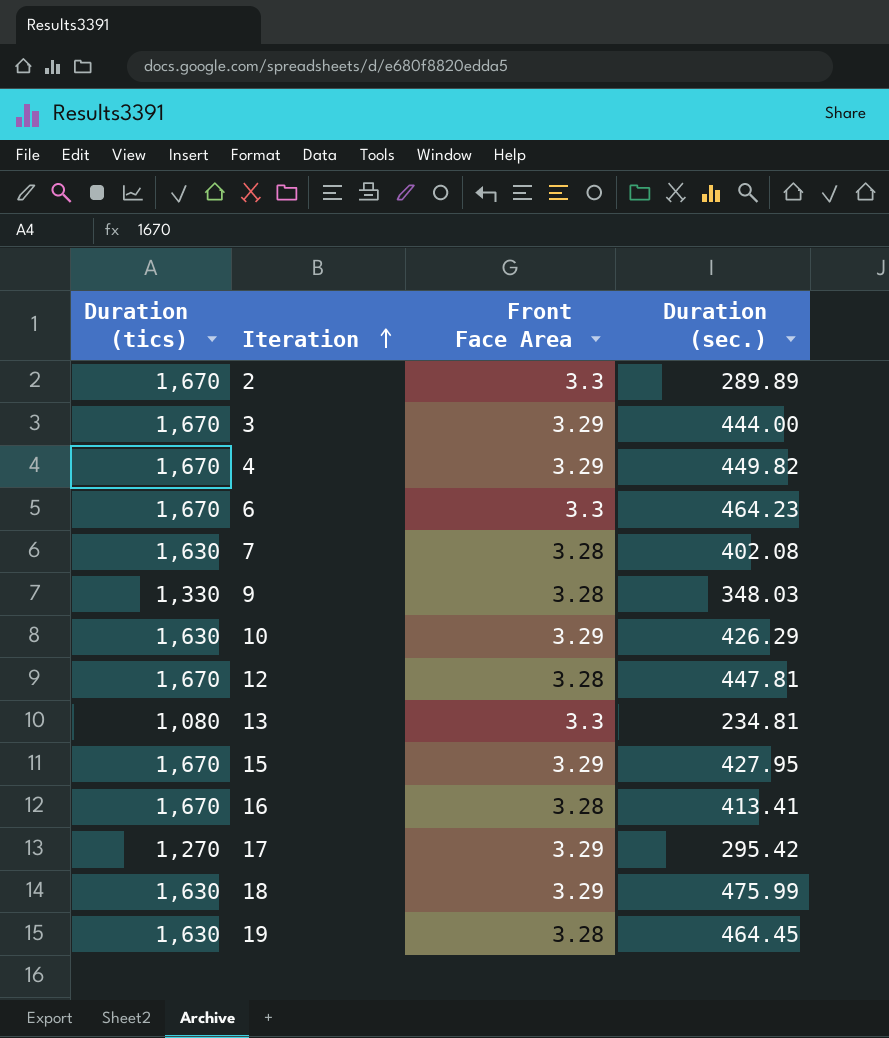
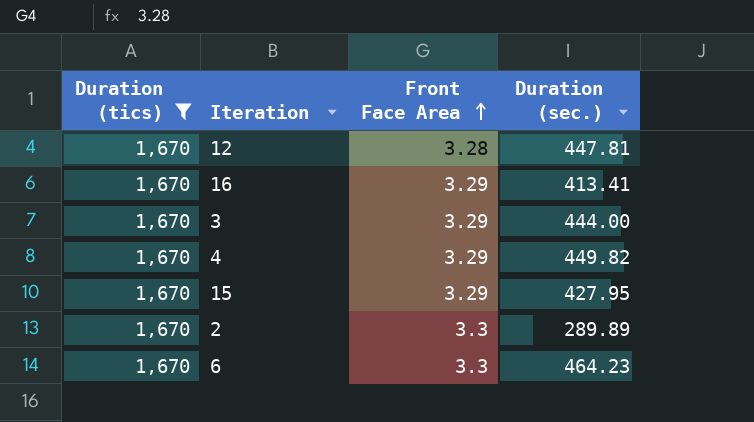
filter: none -> Duration (tics) = 1,670
row order: Iteration ascending -> Front Face Area ascending
16 | Front Face Area: 3.28 -> 3.29

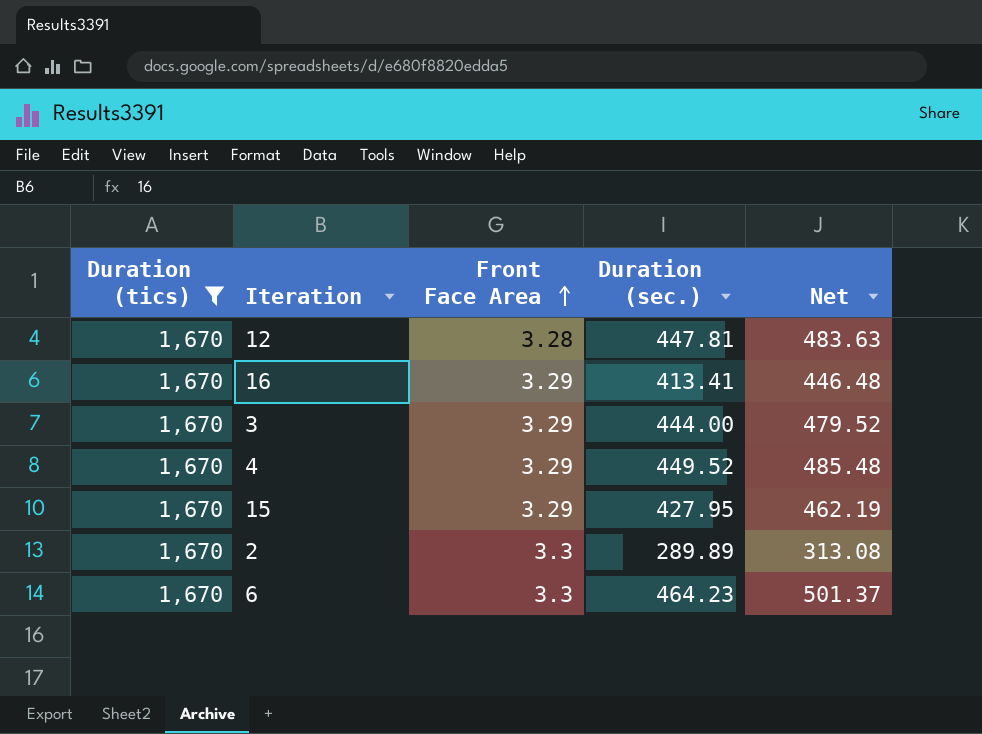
column Net | formula: none -> [Duration (sec.)] * 1.08
4 | Duration (sec.): 449.82 -> 449.52

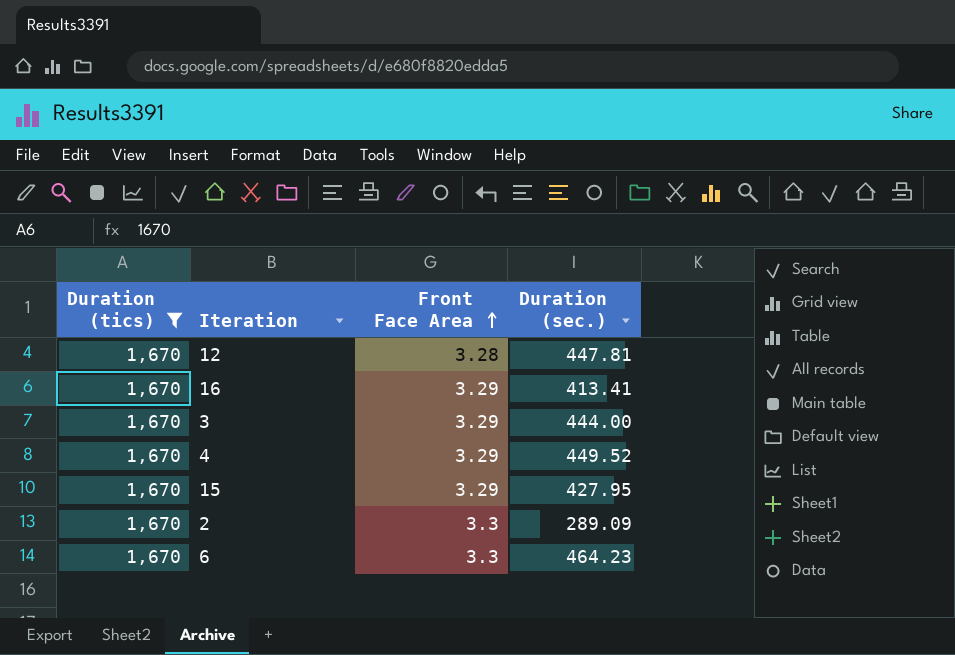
column Net | formula: [Duration (sec.)] * 1.08 -> none
2 | Duration (sec.): 289.89 -> 289.09

